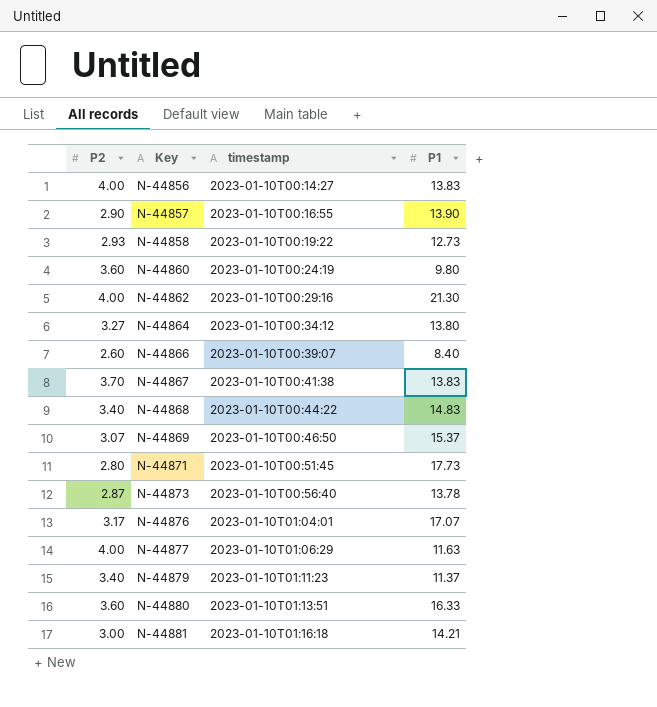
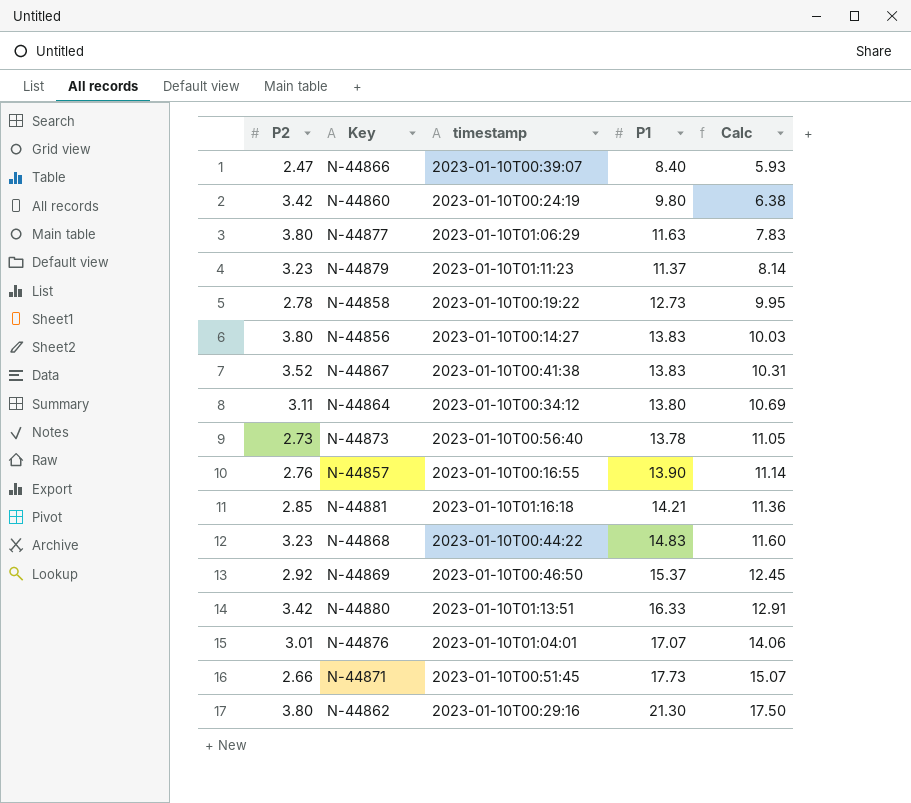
row order: Key ascending -> Calc ascending
column Calc | formula: none -> [P1] - [P2]
N-44866 | P2: 2.60 -> 2.47
N-44860 | P2: 3.60 -> 3.42
N-44877 | P2: 4.00 -> 3.80
N-44879 | P2: 3.40 -> 3.23
N-44858 | P2: 2.93 -> 2.78
N-44856 | P2: 4.00 -> 3.80
N-44867 | P2: 3.70 -> 3.52
N-44864 | P2: 3.27 -> 3.11
N-44873 | P2: 2.87 -> 2.73
N-44857 | P2: 2.90 -> 2.76
N-44881 | P2: 3.00 -> 2.85
N-44868 | P2: 3.40 -> 3.23
N-44869 | P2: 3.07 -> 2.92
N-44880 | P2: 3.60 -> 3.42
N-44876 | P2: 3.17 -> 3.01
N-44871 | P2: 2.80 -> 2.66
N-44862 | P2: 4.00 -> 3.80

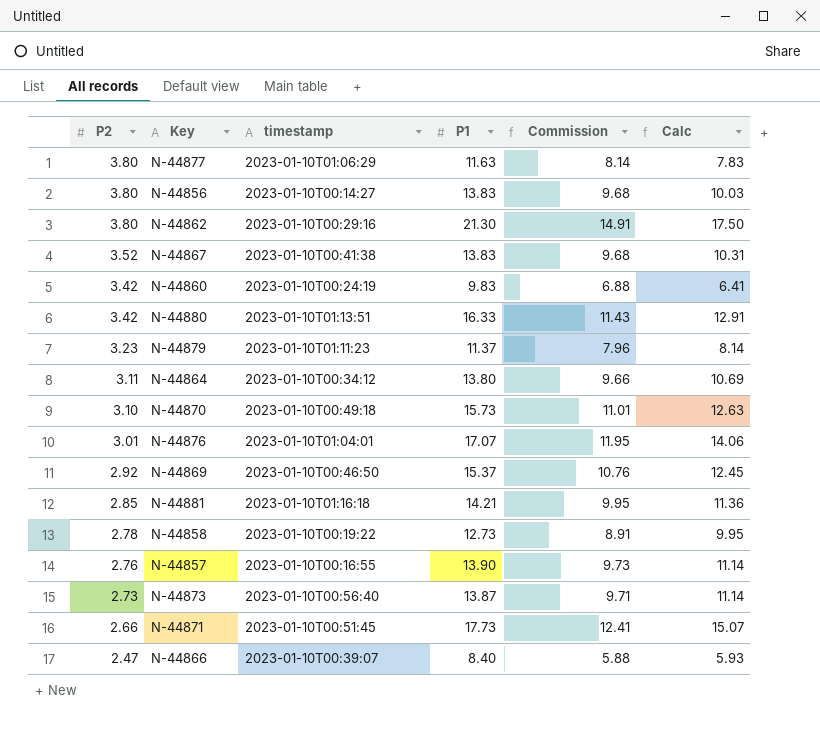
row order: Calc ascending -> P2 descending
column Commission | formula: none -> [P1] * 0.7
row N-44868: 3.23 | 2023-01-10T00:44:22 | 14.83 | 11.60 -> none
N-44860 | P1: 9.80 -> 9.83
N-44860 | Calc: 6.38 -> 6.41
row N-44870: none -> 3.10 | 2023-01-10T00:49:18 | 15.73 | 11.01 | 12.63
N-44873 | P1: 13.78 -> 13.87
N-44873 | Calc: 11.05 -> 11.14

